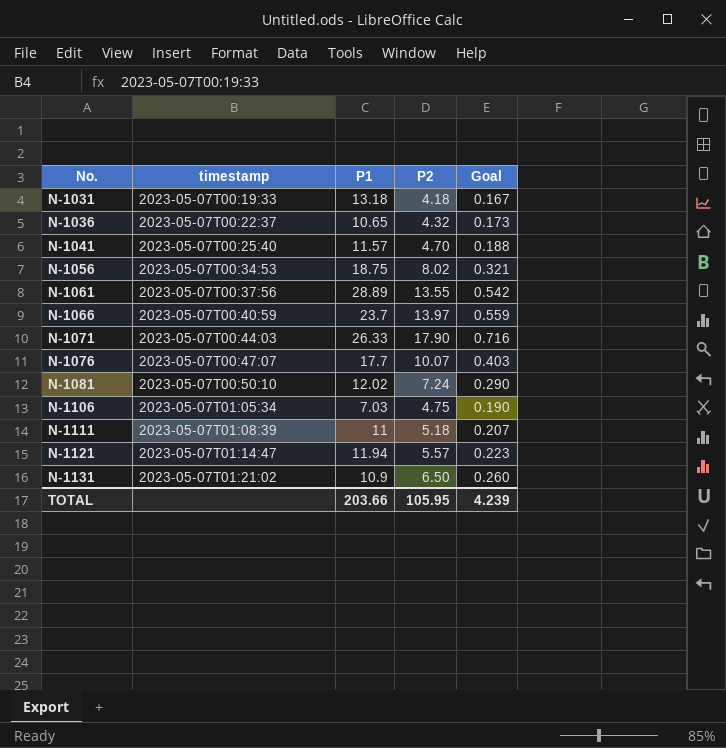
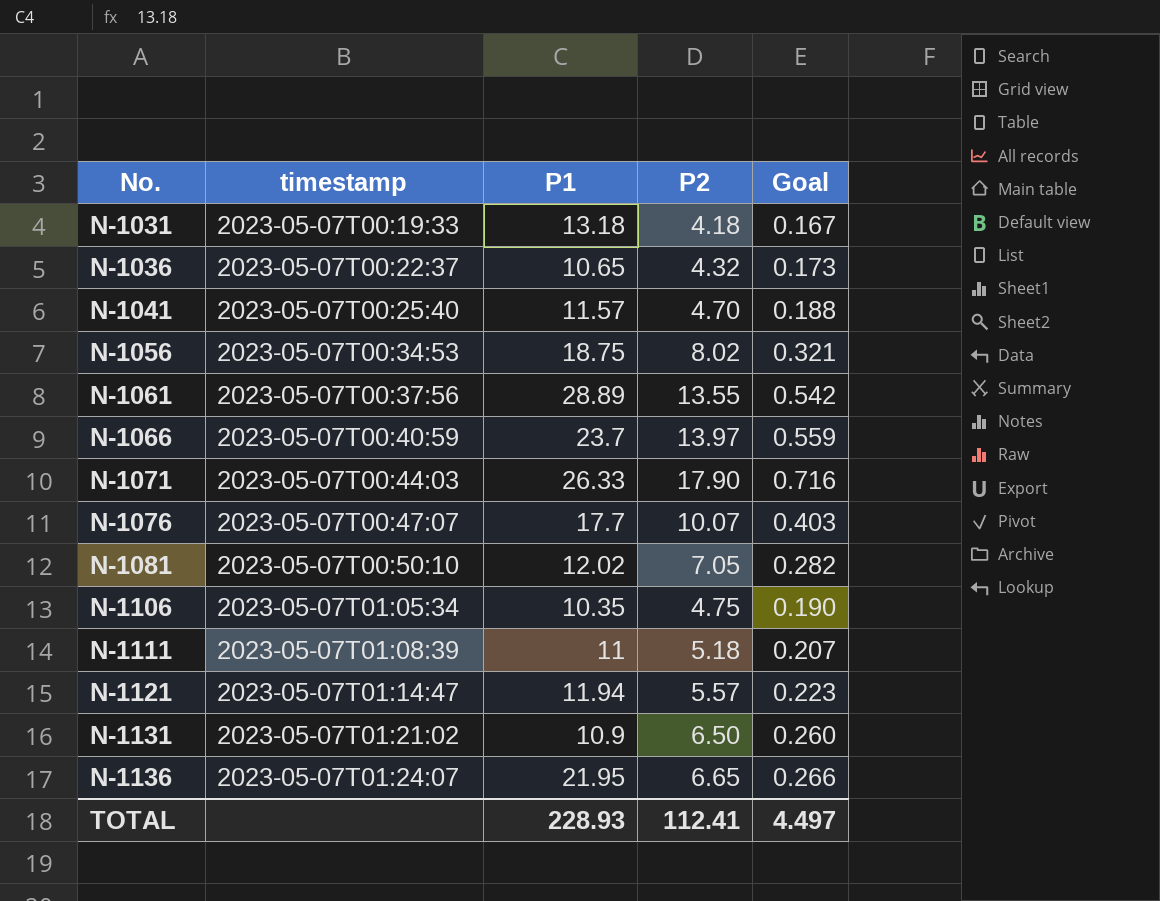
N-1081 | P2: 7.24 -> 7.05
N-1081 | Goal: 0.290 -> 0.282
N-1106 | P1: 7.03 -> 10.35
row N-1136: none -> 2023-05-07T01:24:07 | 21.95 | 6.65 | 0.266
TOTAL | P1: 203.66 -> 228.93
TOTAL | P2: 105.95 -> 112.41
TOTAL | Goal: 4.239 -> 4.497

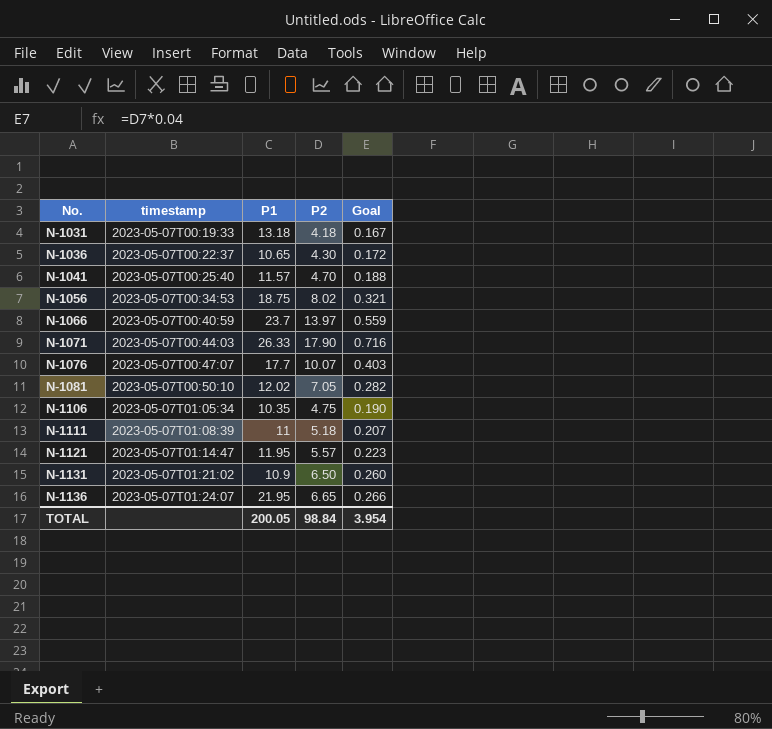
row N-1061: 2023-05-07T00:37:56 | 28.89 | 13.55 | 0.542 -> none
N-1036 | P2: 4.32 -> 4.30
N-1036 | Goal: 0.173 -> 0.172
N-1121 | P1: 11.94 -> 11.95
TOTAL | P1: 228.93 -> 200.05
TOTAL | P2: 112.41 -> 98.84
TOTAL | Goal: 4.497 -> 3.954

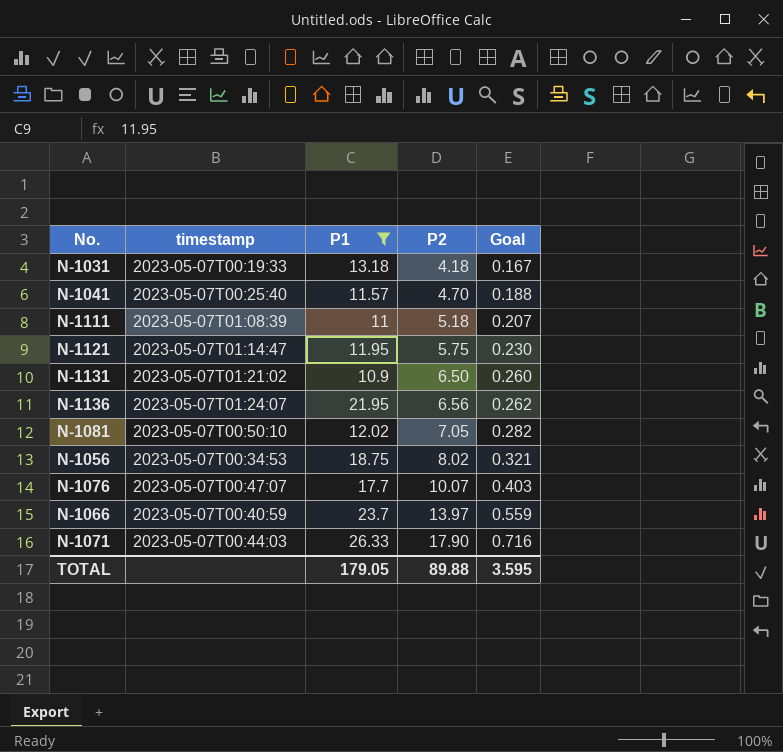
filter: none -> P1 >= 10.9
row order: No. ascending -> P2 ascending
N-1121 | P2: 5.57 -> 5.75
N-1121 | Goal: 0.223 -> 0.230
N-1136 | P2: 6.65 -> 6.56
N-1136 | Goal: 0.266 -> 0.262
TOTAL | P1: 200.05 -> 179.05
TOTAL | P2: 98.84 -> 89.88
TOTAL | Goal: 3.954 -> 3.595

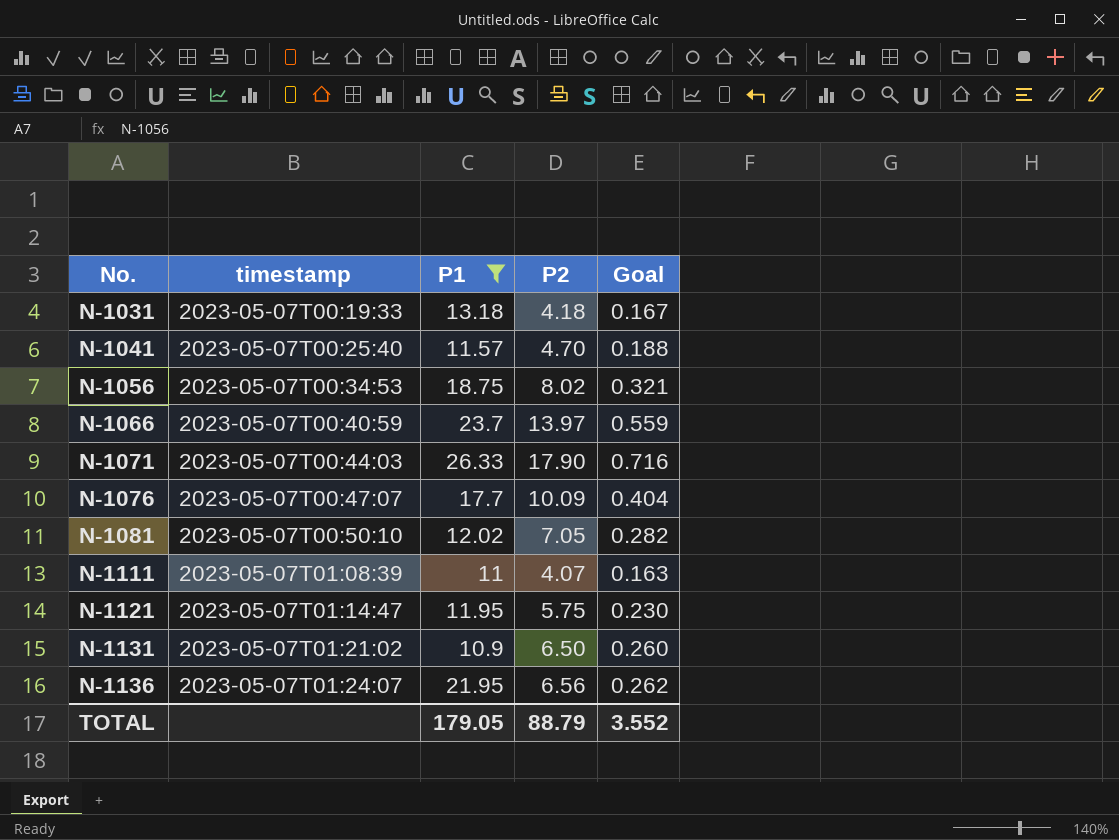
row order: P2 ascending -> No. ascending
N-1076 | P2: 10.07 -> 10.09
N-1076 | Goal: 0.403 -> 0.404
N-1111 | P2: 5.18 -> 4.07
N-1111 | Goal: 0.207 -> 0.163
TOTAL | P2: 89.88 -> 88.79
TOTAL | Goal: 3.595 -> 3.552

